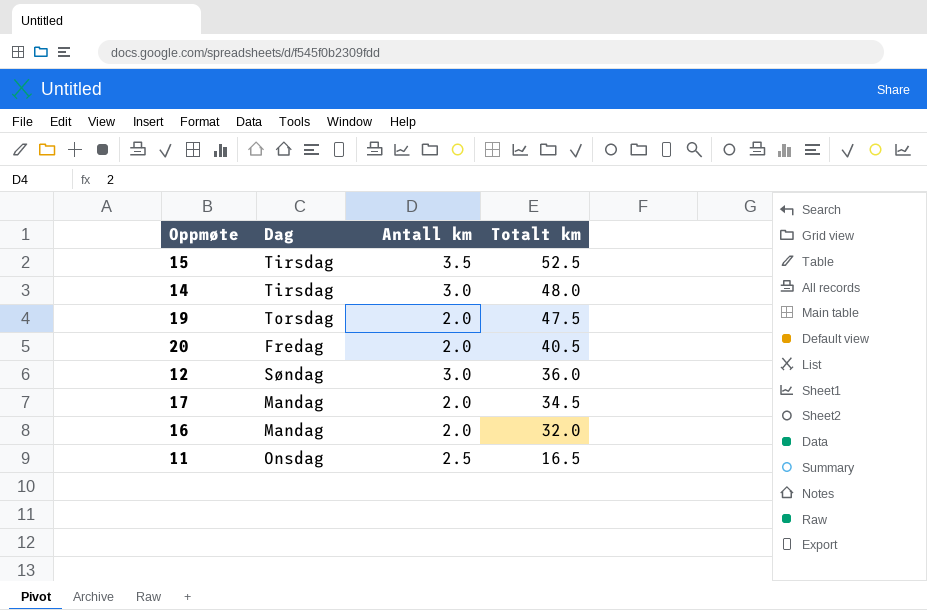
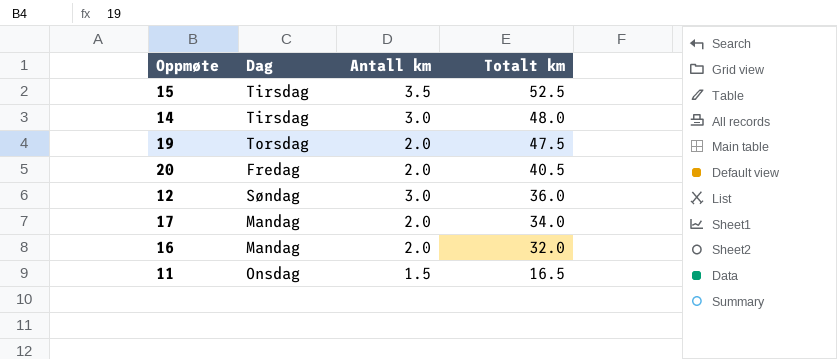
17 | Totalt km: 34.5 -> 34.0
11 | Antall km: 2.5 -> 1.5

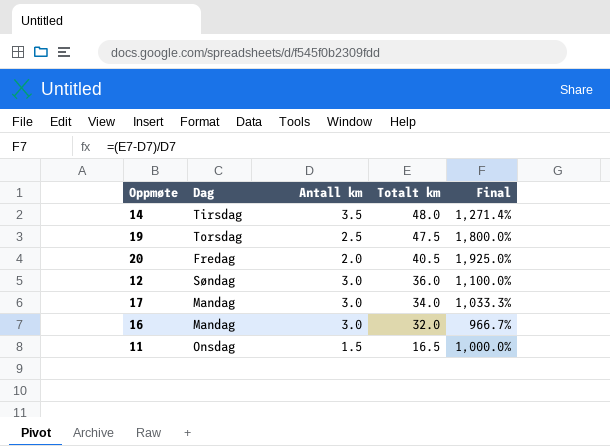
column Final | formula: none -> ([Totalt km] - [Antall km]) / [Antall km]
row 15: Tirsdag | 3.5 | 52.5 -> none
14 | Antall km: 3.0 -> 3.5
19 | Antall km: 2.0 -> 2.5
17 | Antall km: 2.0 -> 3.0
16 | Antall km: 2.0 -> 3.0

